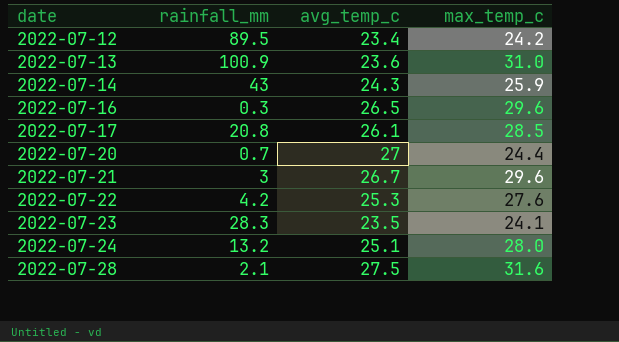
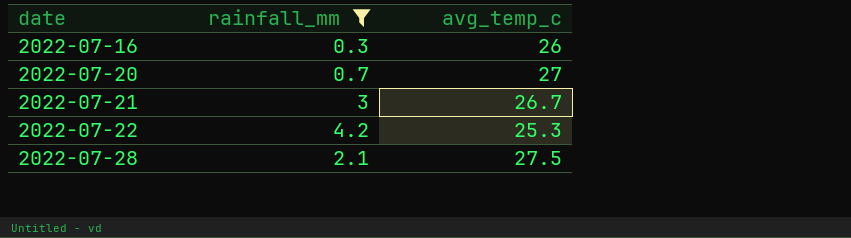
filter: none -> rainfall_mm <= 4.2
column max_temp_c | position: 4 -> none
2022-07-16 | avg_temp_c: 26.5 -> 26

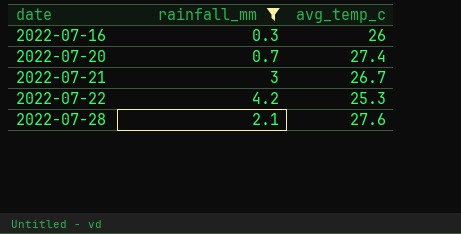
2022-07-20 | avg_temp_c: 27 -> 27.4
2022-07-28 | avg_temp_c: 27.5 -> 27.6

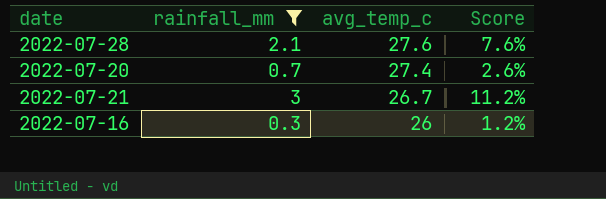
row order: date ascending -> avg_temp_c descending
column Score | formula: none -> [rainfall_mm] / [avg_temp_c]
row 2022-07-22: 4.2 | 25.3 -> none

